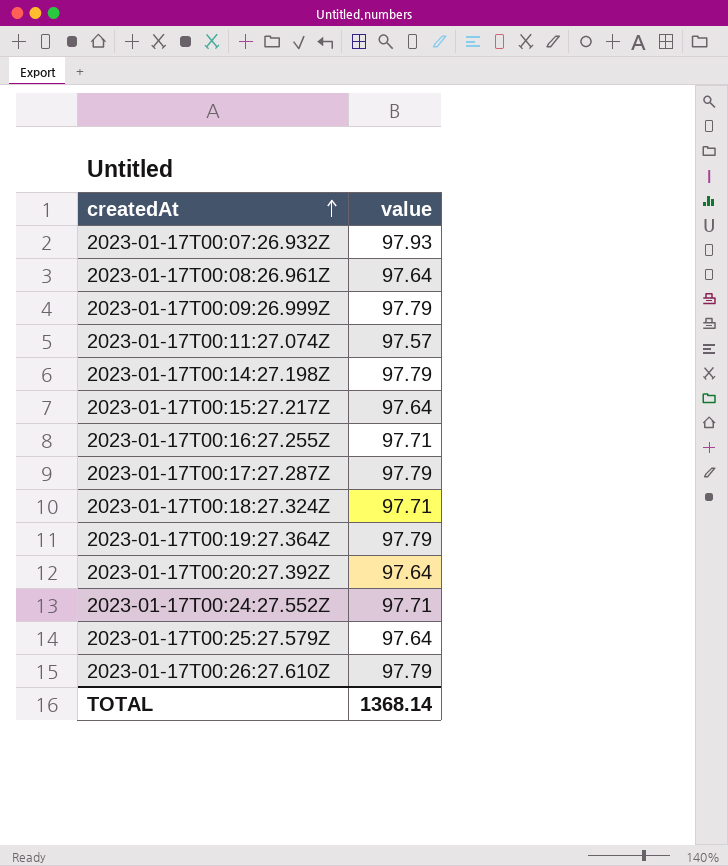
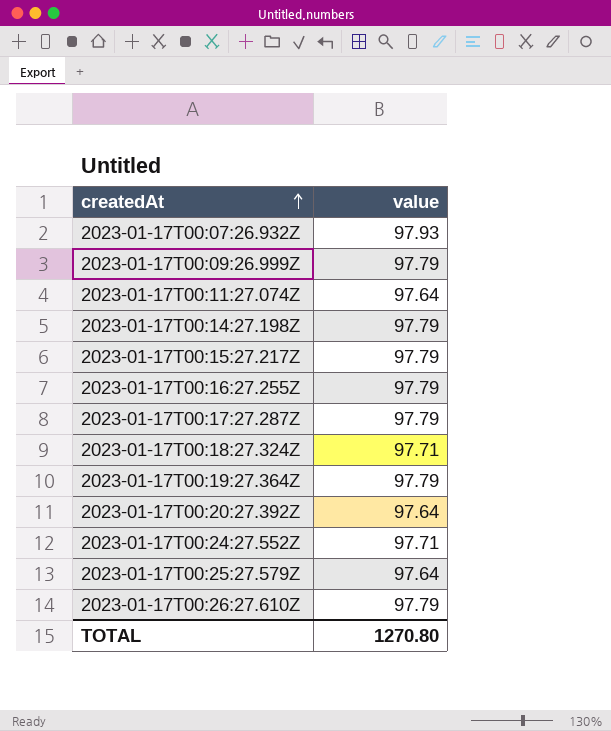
row 2023-01-17T00:08:26.961Z: 97.64 -> none
2023-01-17T00:11:27.074Z | value: 97.57 -> 97.64
2023-01-17T00:15:27.217Z | value: 97.64 -> 97.79
2023-01-17T00:16:27.255Z | value: 97.71 -> 97.79
TOTAL | value: 1368.14 -> 1270.80

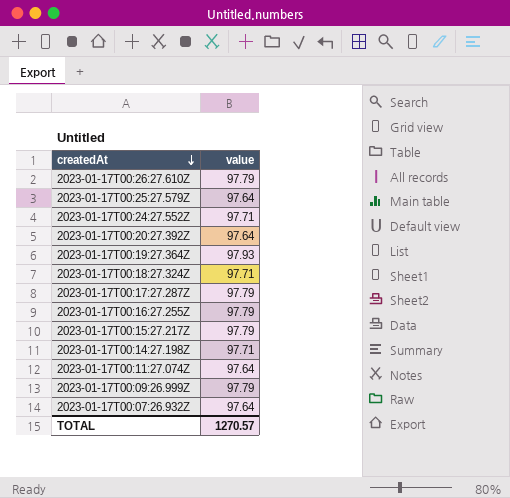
row order: createdAt ascending -> createdAt descending
2023-01-17T00:19:27.364Z | value: 97.79 -> 97.93
2023-01-17T00:14:27.198Z | value: 97.79 -> 97.71
2023-01-17T00:07:26.932Z | value: 97.93 -> 97.64
TOTAL | value: 1270.80 -> 1270.57

